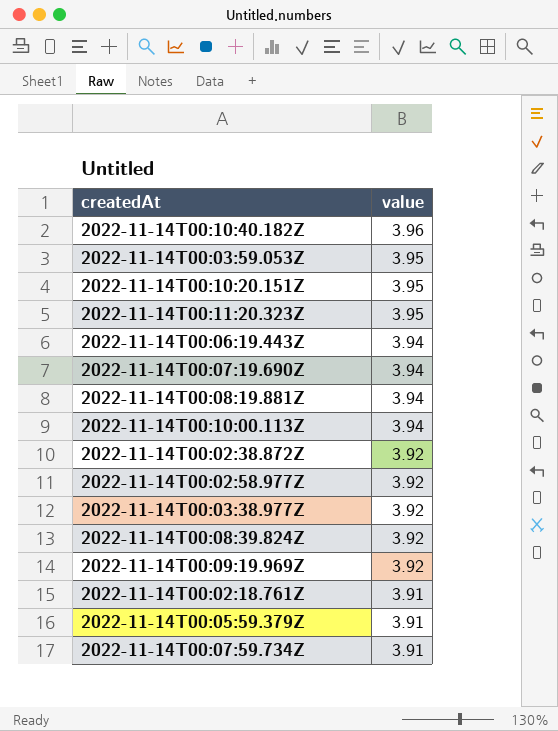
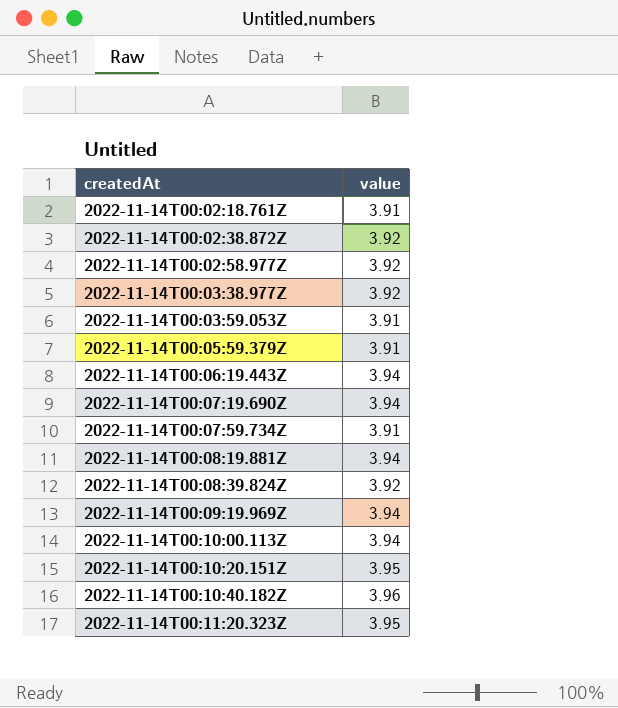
row order: value descending -> createdAt ascending
2022-11-14T00:03:59.053Z | value: 3.95 -> 3.91
2022-11-14T00:09:19.969Z | value: 3.92 -> 3.94

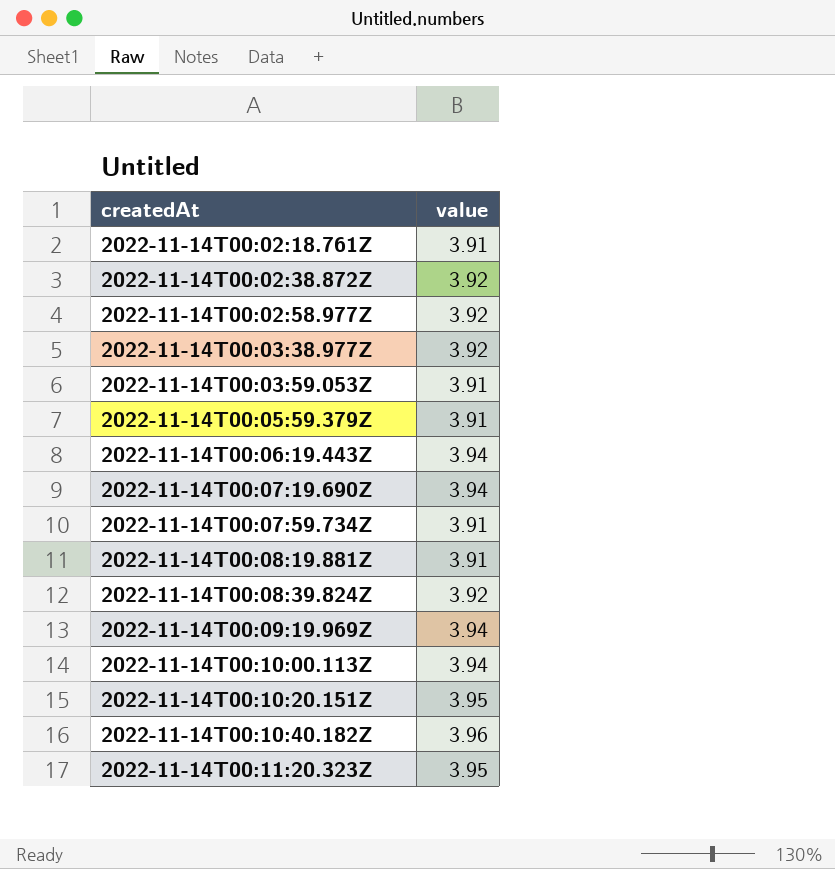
2022-11-14T00:08:19.881Z | value: 3.94 -> 3.91

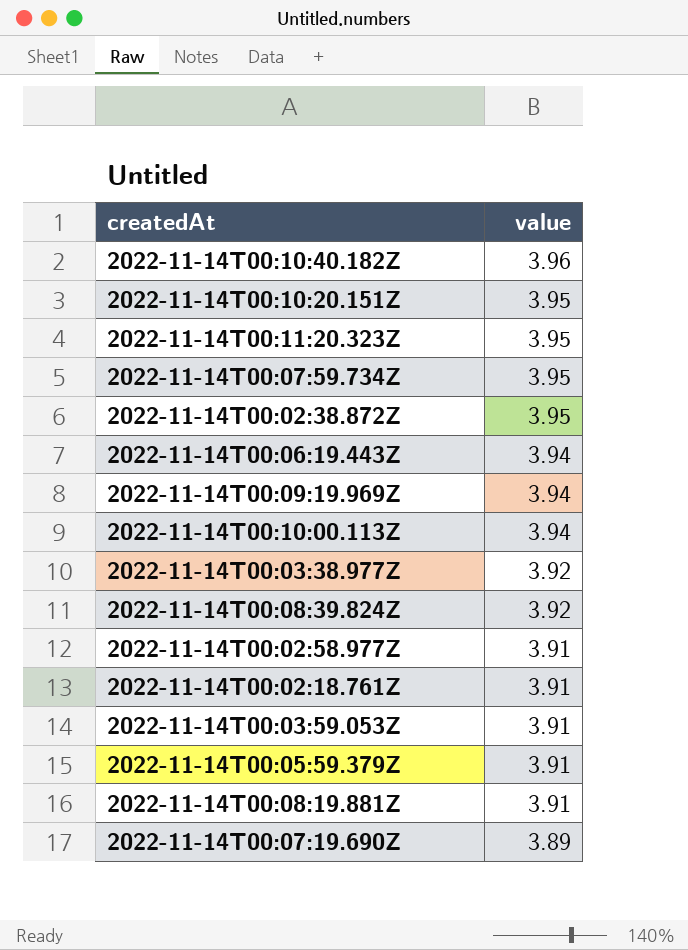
row order: createdAt ascending -> value descending
2022-11-14T00:07:59.734Z | value: 3.91 -> 3.95
2022-11-14T00:02:38.872Z | value: 3.92 -> 3.95
2022-11-14T00:02:58.977Z | value: 3.92 -> 3.91
2022-11-14T00:07:19.690Z | value: 3.94 -> 3.89

